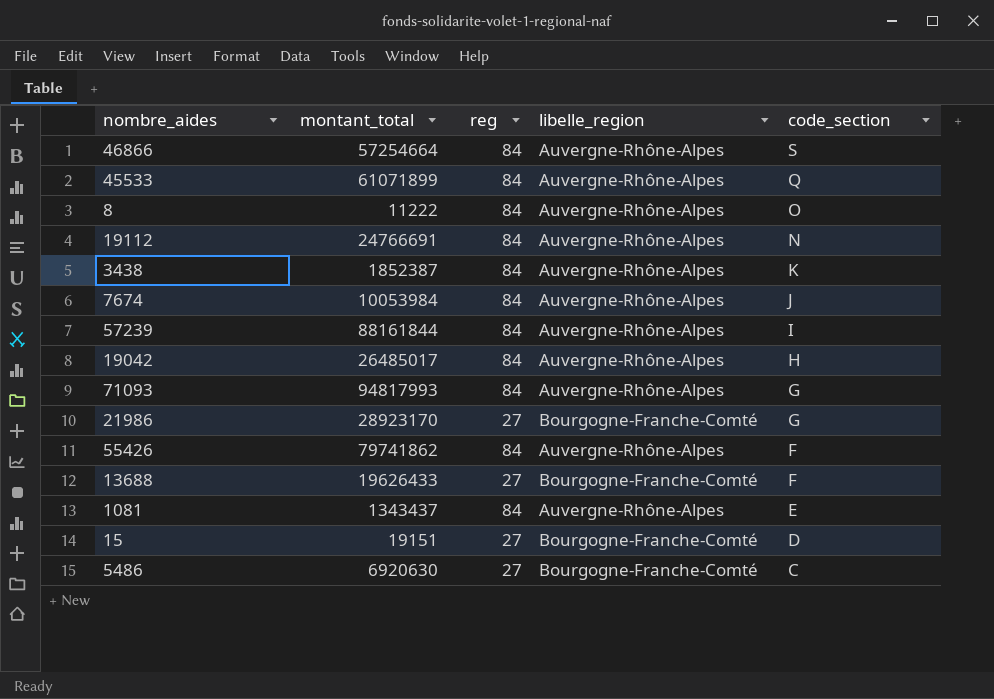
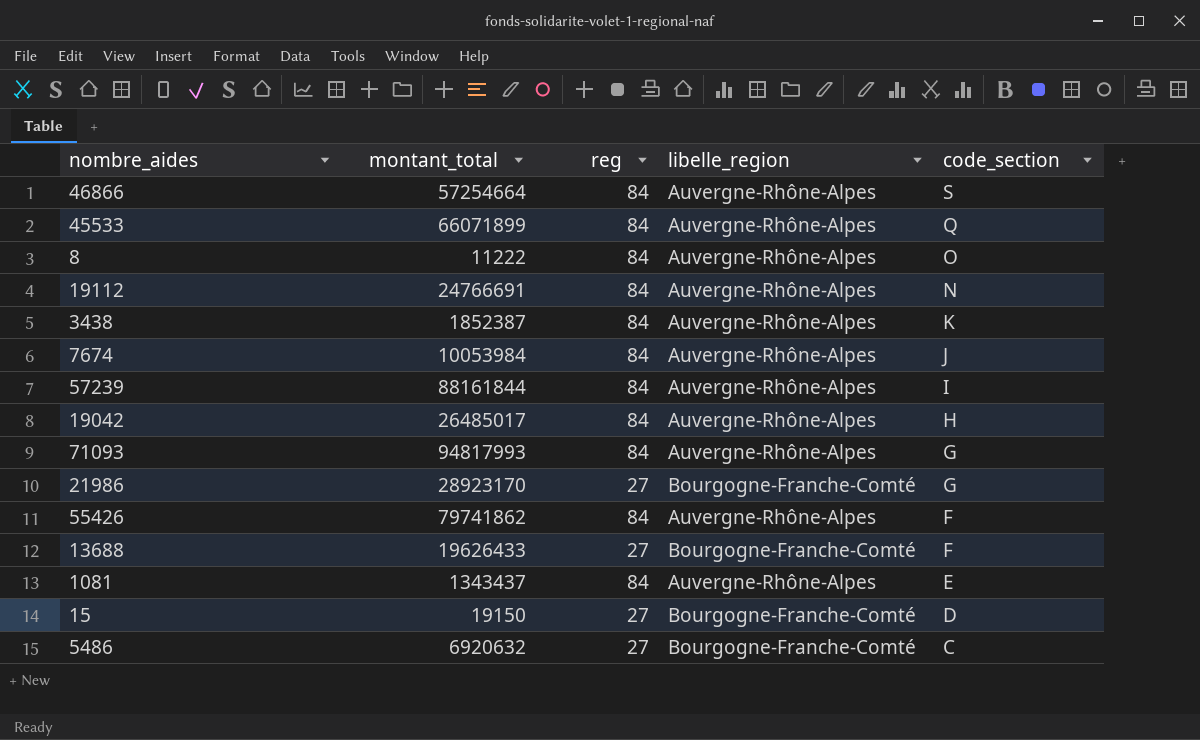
45533 | montant_total: 61071899 -> 66071899
15 | montant_total: 19151 -> 19150
5486 | montant_total: 6920630 -> 6920632

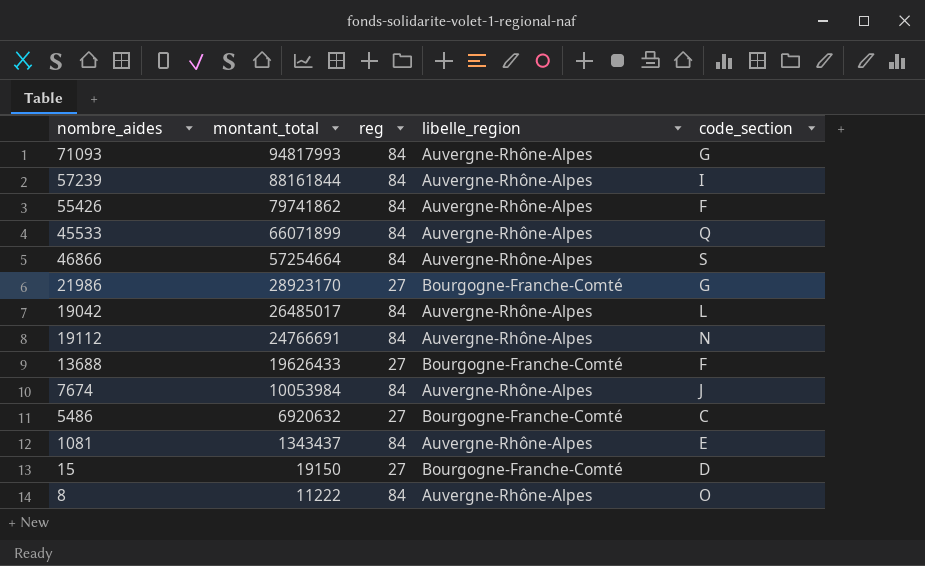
row order: code_section descending -> montant_total descending
row 3438: 1852387 | 84 | Auvergne-Rhône-Alpes | K -> none
19042 | code_section: H -> L

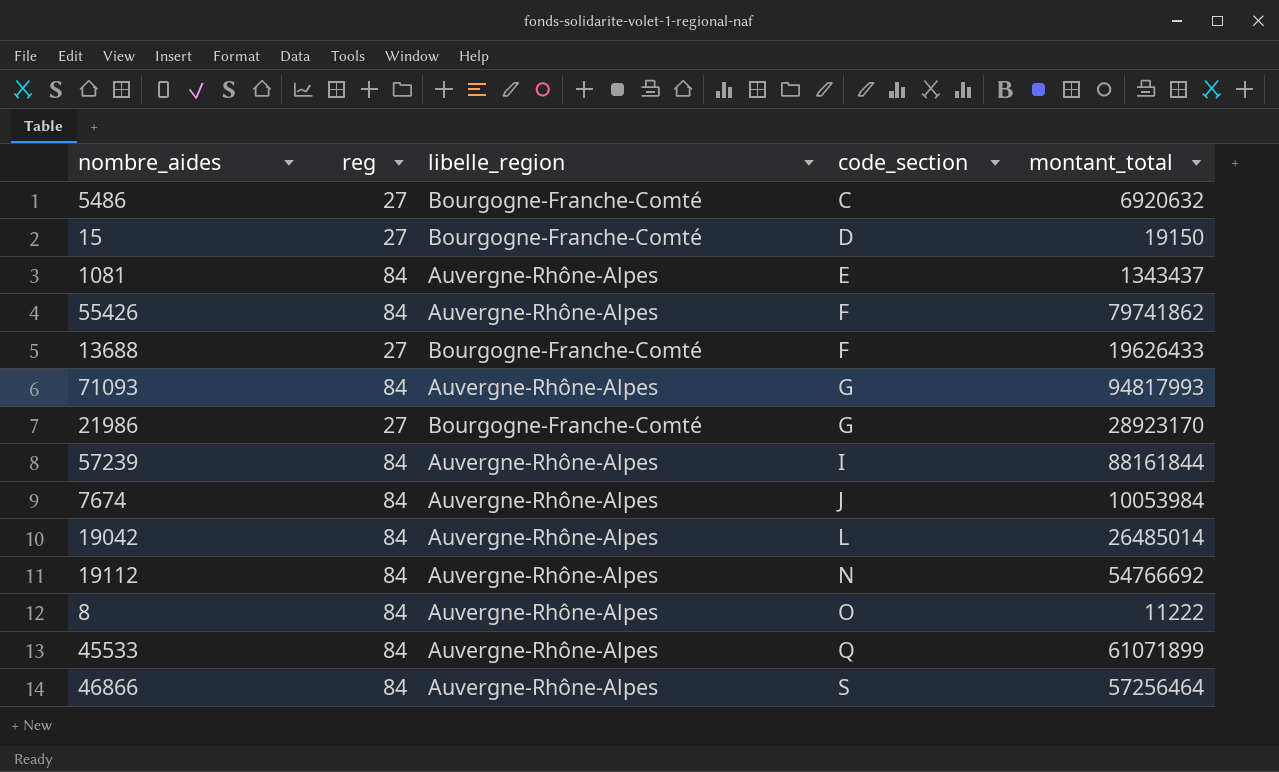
row order: montant_total descending -> code_section ascending
column montant_total | position: 2 -> 5
19042 | montant_total: 26485017 -> 26485014
19112 | montant_total: 24766691 -> 54766692
45533 | montant_total: 66071899 -> 61071899
46866 | montant_total: 57254664 -> 57256464

